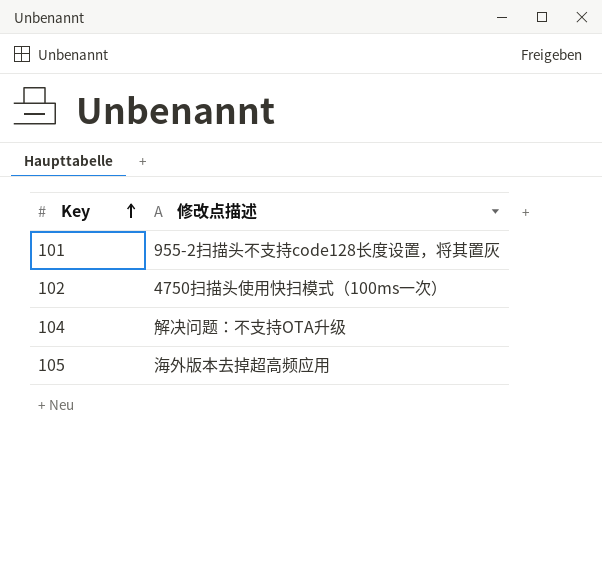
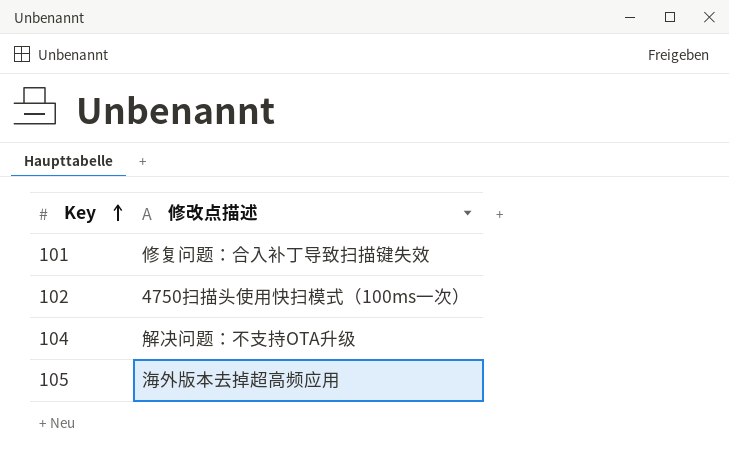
101 | 修改点描述: 955-2扫描头不支持code128长度设置，将其置灰 -> 修复问题：合入补丁导致扫描键失效

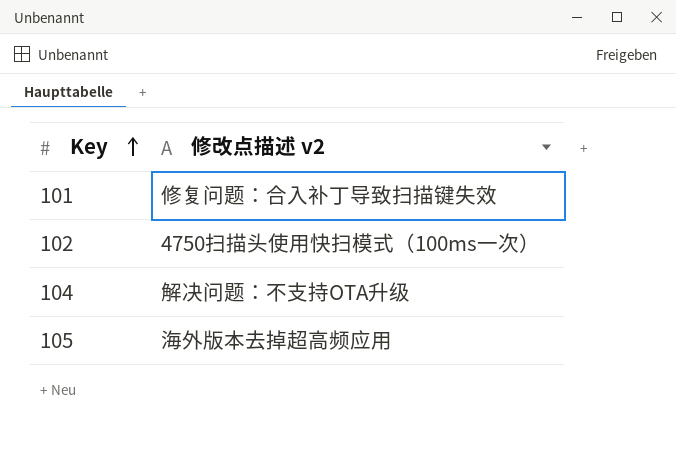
column name: 修改点描述 -> 修改点描述 v2

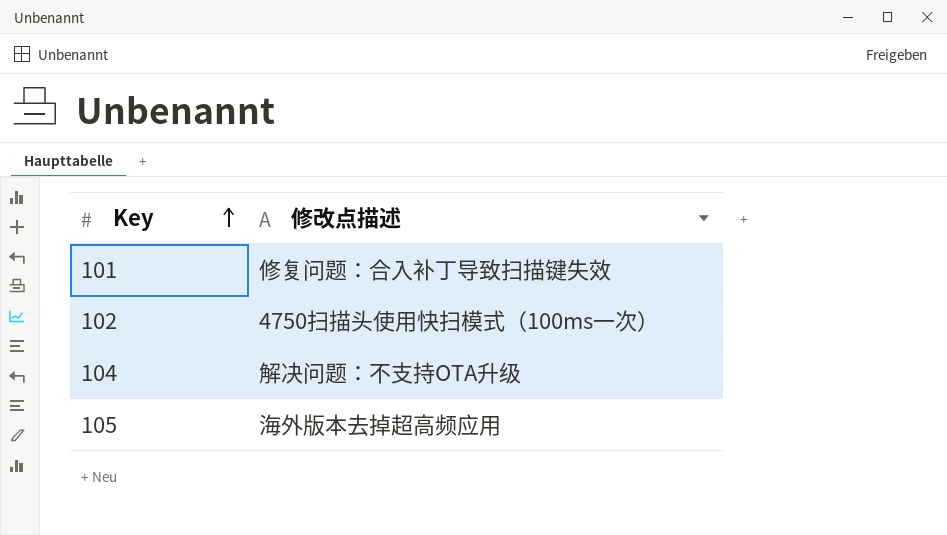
column name: 修改点描述 v2 -> 修改点描述

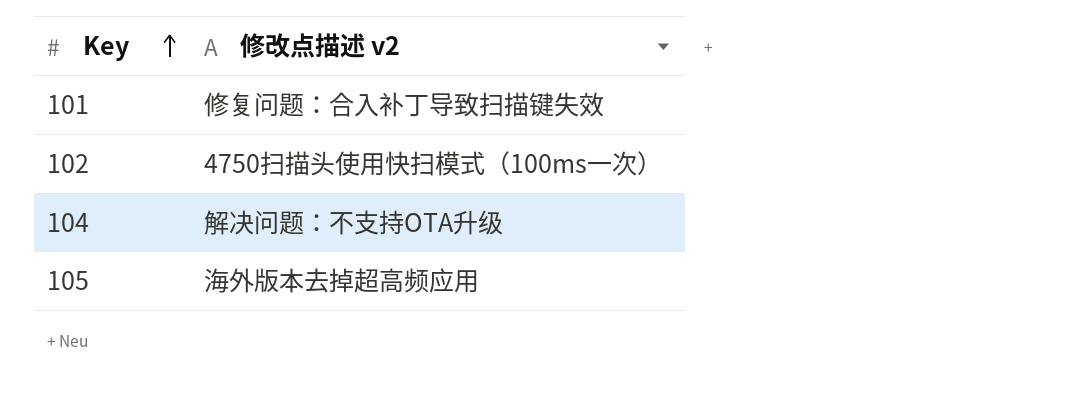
column name: 修改点描述 -> 修改点描述 v2

